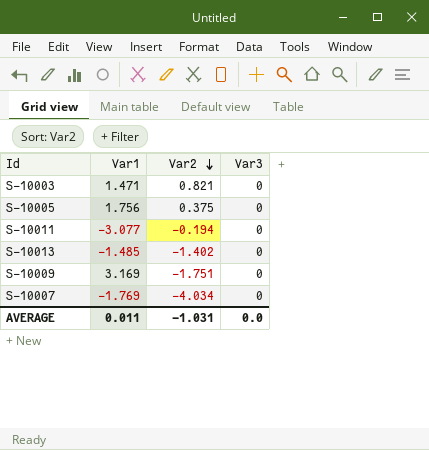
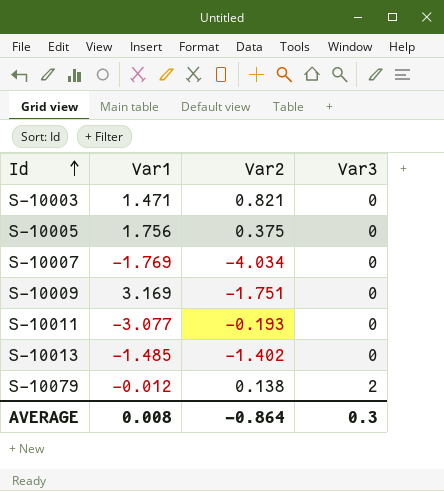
row order: Var2 descending -> Id ascending
S-10011 | Var2: -0.194 -> -0.193
row S-10079: none -> -0.012 | 0.138 | 2
AVERAGE | Var1: 0.011 -> 0.008
AVERAGE | Var2: -1.031 -> -0.864
AVERAGE | Var3: 0.0 -> 0.3

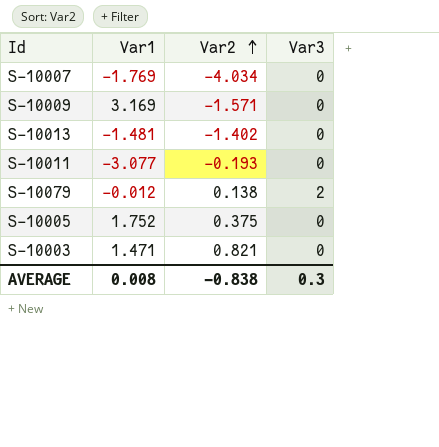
row order: Id ascending -> Var2 ascending
S-10009 | Var2: -1.751 -> -1.571
S-10013 | Var1: -1.485 -> -1.481
S-10005 | Var1: 1.756 -> 1.752
AVERAGE | Var2: -0.864 -> -0.838

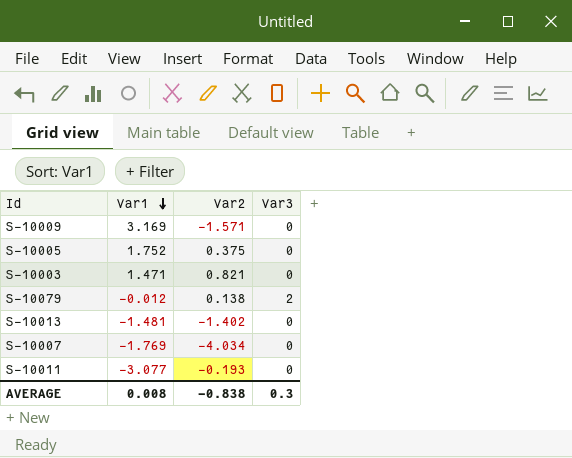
row order: Var2 ascending -> Var1 descending

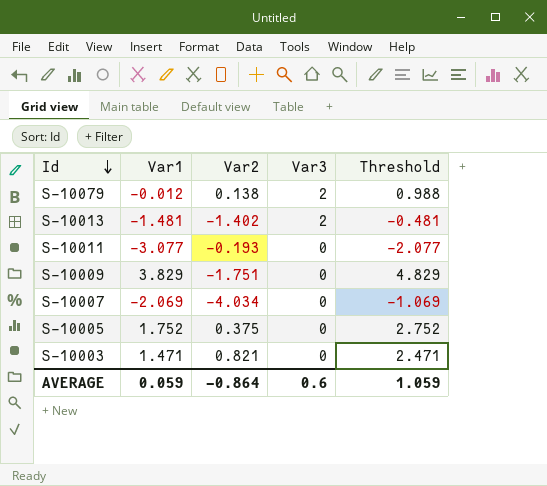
row order: Var1 descending -> Id descending
column Threshold | formula: none -> [Var1] + 1
S-10013 | Var3: 0 -> 2
S-10009 | Var1: 3.169 -> 3.829
S-10009 | Var2: -1.571 -> -1.751
S-10007 | Var1: -1.769 -> -2.069
AVERAGE | Var1: 0.008 -> 0.059
AVERAGE | Var2: -0.838 -> -0.864
AVERAGE | Var3: 0.3 -> 0.6

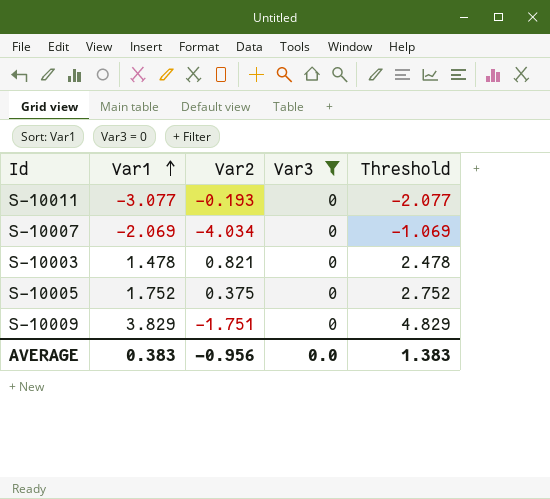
filter: none -> Var3 = 0
row order: Id descending -> Var1 ascending
S-10003 | Var1: 1.471 -> 1.478
S-10003 | Threshold: 2.471 -> 2.478
AVERAGE | Var1: 0.059 -> 0.383
AVERAGE | Var2: -0.864 -> -0.956
AVERAGE | Var3: 0.6 -> 0.0
AVERAGE | Threshold: 1.059 -> 1.383

